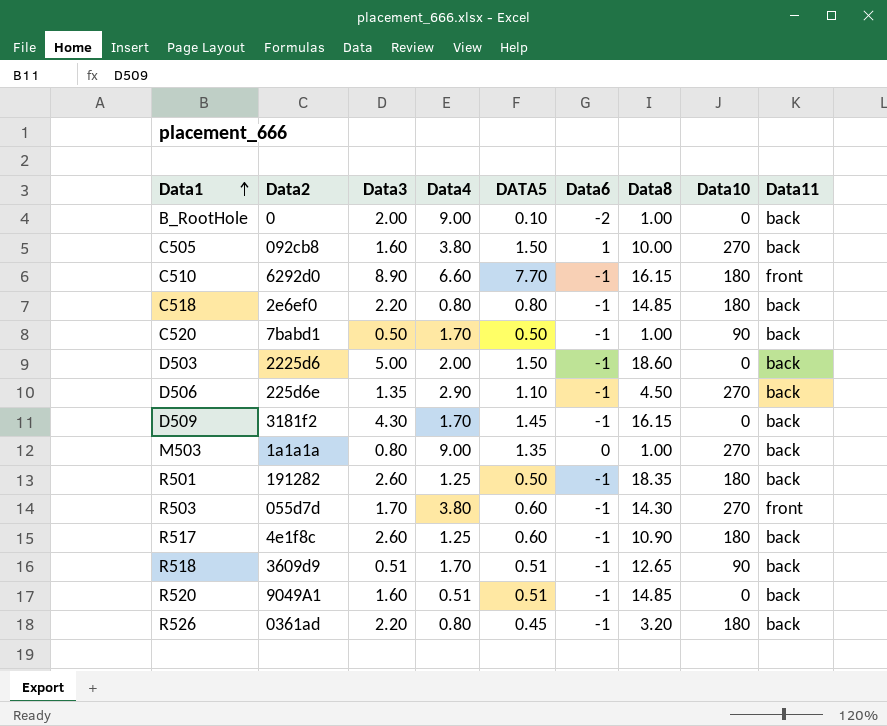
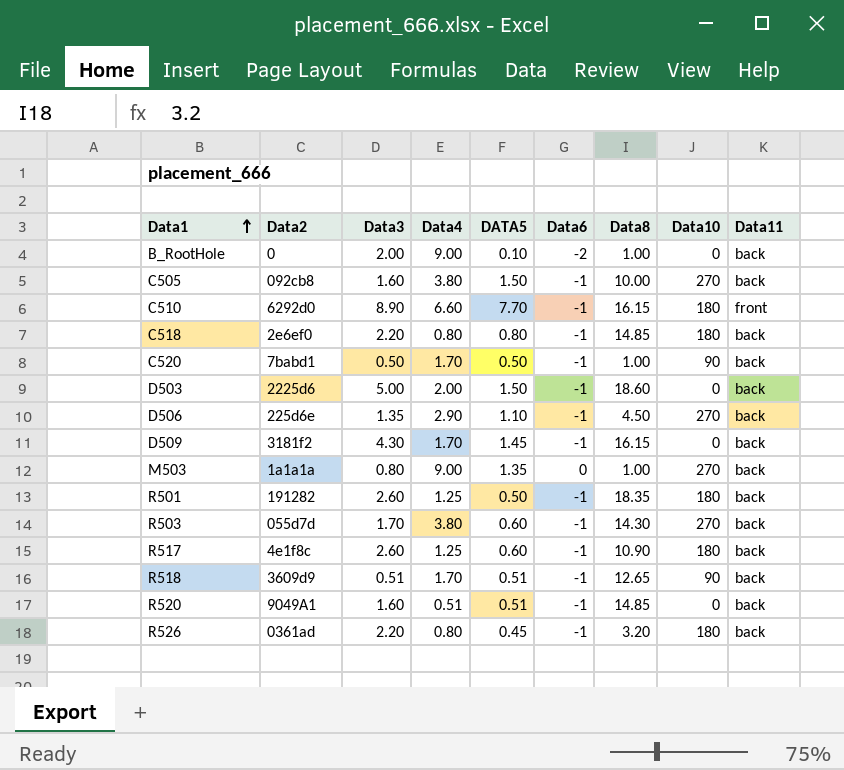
C505 | Data6: 1 -> -1
R503 | Data11: front -> back

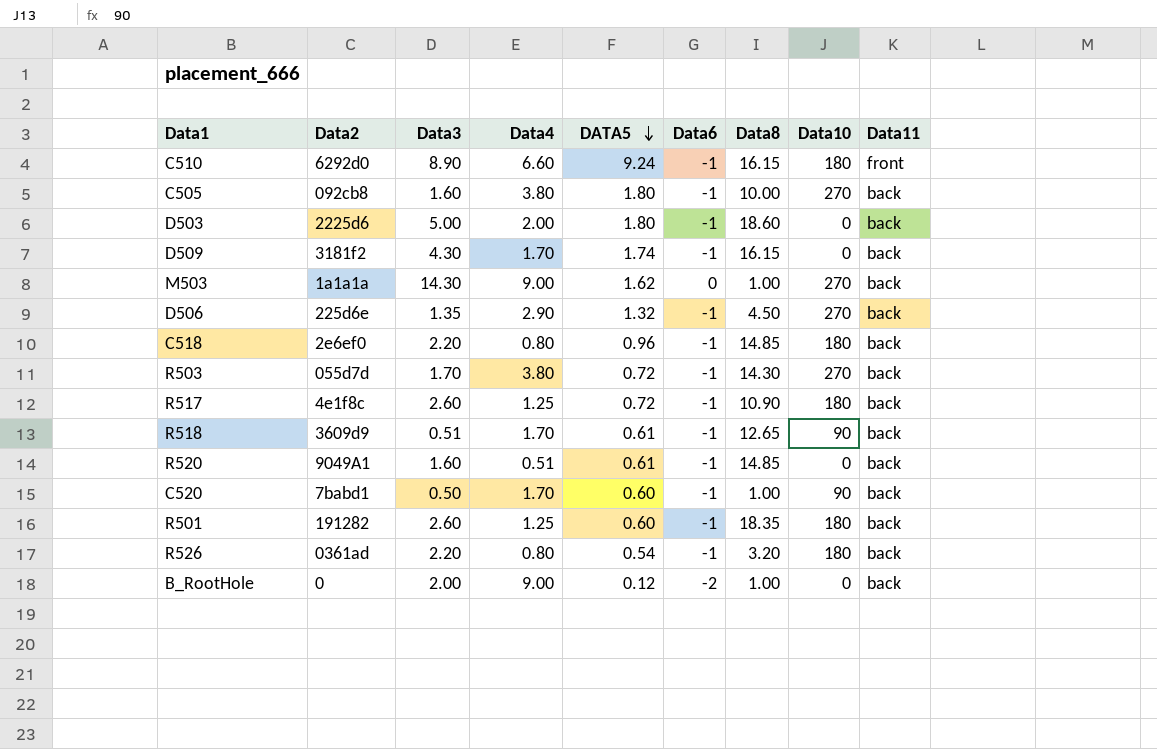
row order: Data1 ascending -> DATA5 descending
C510 | DATA5: 7.70 -> 9.24
C505 | DATA5: 1.50 -> 1.80
D503 | DATA5: 1.50 -> 1.80
D509 | DATA5: 1.45 -> 1.74
M503 | Data3: 0.80 -> 14.30
M503 | DATA5: 1.35 -> 1.62
D506 | DATA5: 1.10 -> 1.32
C518 | DATA5: 0.80 -> 0.96
R503 | DATA5: 0.60 -> 0.72
R517 | DATA5: 0.60 -> 0.72
R518 | DATA5: 0.51 -> 0.61
R520 | DATA5: 0.51 -> 0.61
C520 | DATA5: 0.50 -> 0.60
R501 | DATA5: 0.50 -> 0.60
R526 | DATA5: 0.45 -> 0.54
B_RootHole | DATA5: 0.10 -> 0.12

